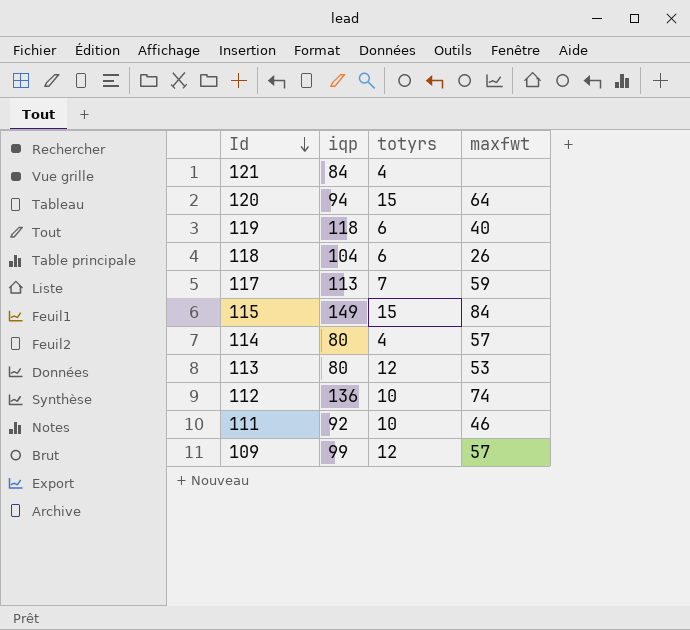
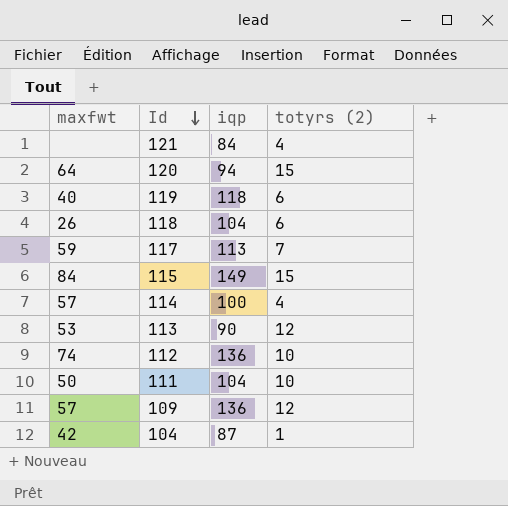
column maxfwt | position: 4 -> 1
column name: totyrs -> totyrs (2)
114 | iqp: 80 -> 100
113 | iqp: 80 -> 90
111 | maxfwt: 46 -> 50
111 | iqp: 92 -> 104
109 | iqp: 99 -> 136
row 104: none -> 42 | 87 | 1

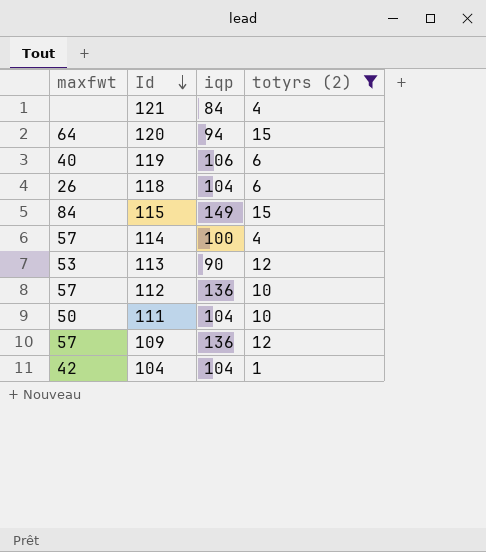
filter: none -> totyrs (2) != 7
119 | iqp: 118 -> 106
112 | maxfwt: 74 -> 57
104 | iqp: 87 -> 104

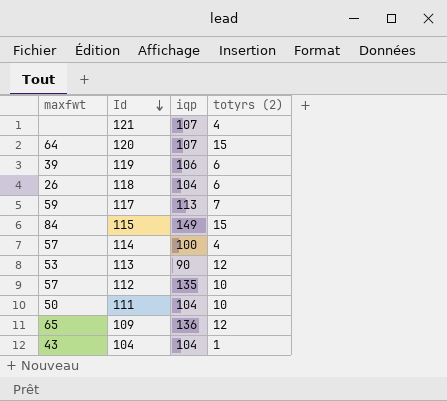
filter: totyrs (2) != 7 -> none
121 | iqp: 84 -> 107
120 | iqp: 94 -> 107
119 | maxfwt: 40 -> 39
112 | iqp: 136 -> 135
109 | maxfwt: 57 -> 65
104 | maxfwt: 42 -> 43

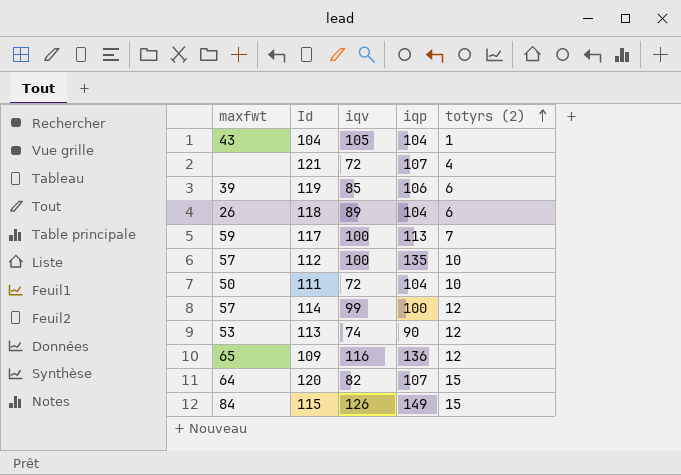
row order: Id descending -> totyrs (2) ascending
column iqv | position: none -> 3
114 | totyrs (2): 4 -> 12

